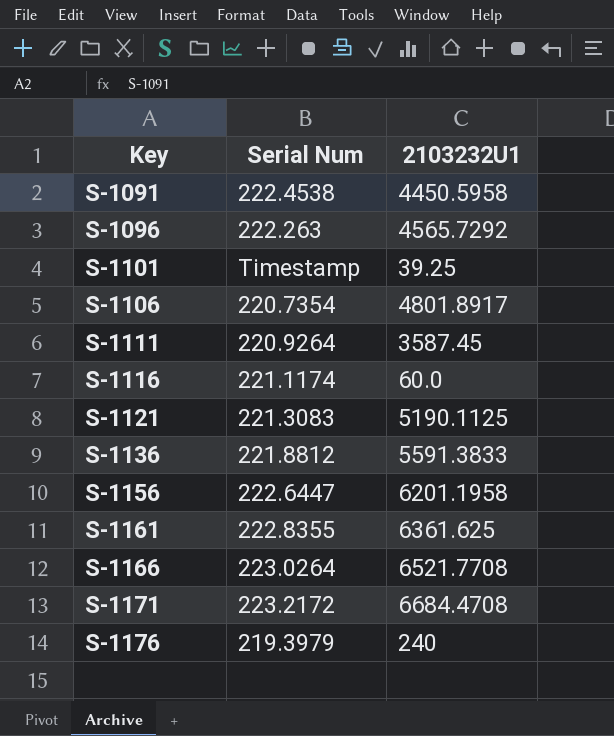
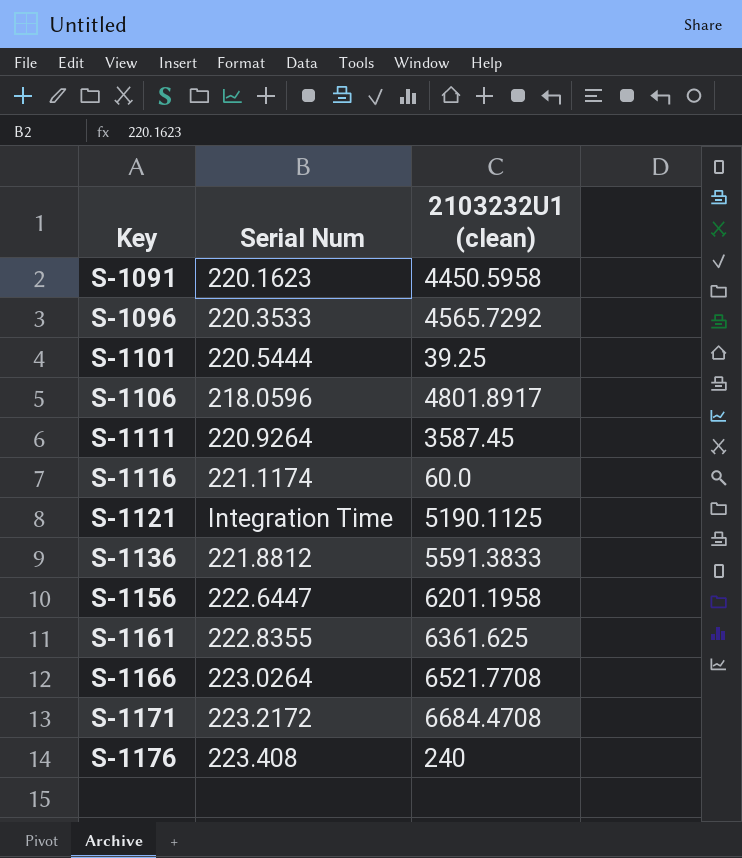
column name: 2103232U1 -> 2103232U1 (clean)
S-1091 | Serial Num: 222.4538 -> 220.1623
S-1096 | Serial Num: 222.263 -> 220.3533
S-1101 | Serial Num: Timestamp -> 220.5444
S-1106 | Serial Num: 220.7354 -> 218.0596
S-1121 | Serial Num: 221.3083 -> Integration Time
S-1176 | Serial Num: 219.3979 -> 223.408

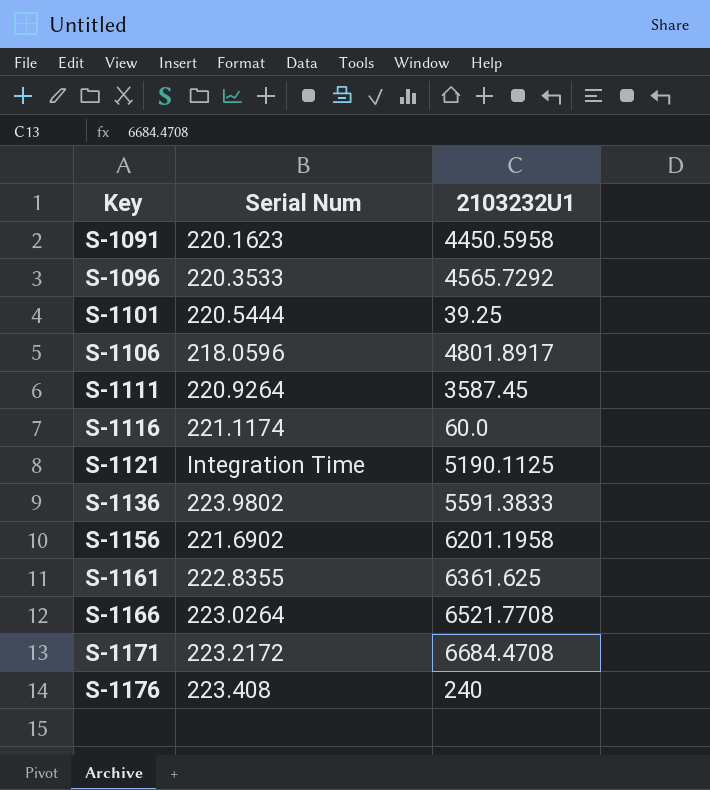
column name: 2103232U1 (clean) -> 2103232U1
S-1136 | Serial Num: 221.8812 -> 223.9802
S-1156 | Serial Num: 222.6447 -> 221.6902

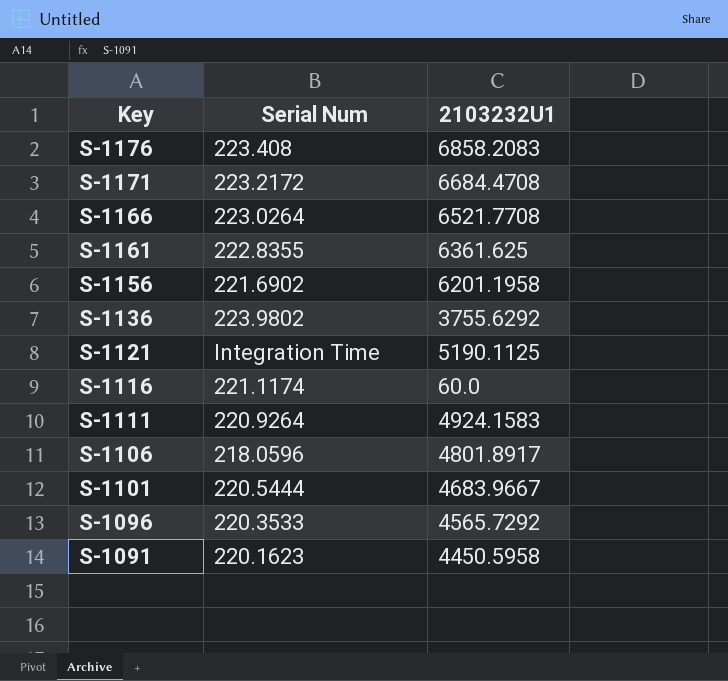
row order: Key ascending -> Key descending
S-1176 | 2103232U1: 240 -> 6858.2083
S-1136 | 2103232U1: 5591.3833 -> 3755.6292
S-1111 | 2103232U1: 3587.45 -> 4924.1583
S-1101 | 2103232U1: 39.25 -> 4683.9667

